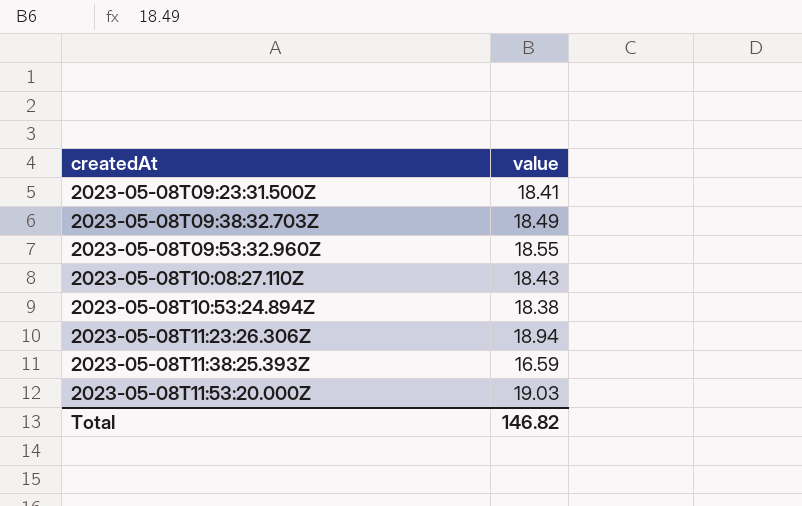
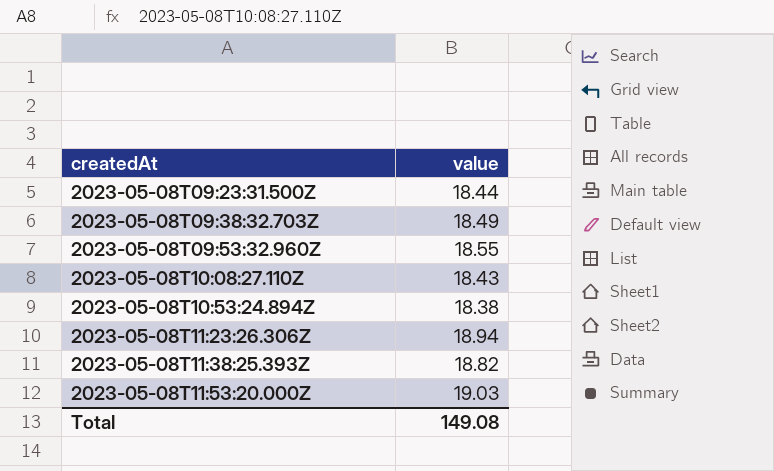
2023-05-08T09:23:31.500Z | value: 18.41 -> 18.44
2023-05-08T11:38:25.393Z | value: 16.59 -> 18.82
Total | value: 146.82 -> 149.08

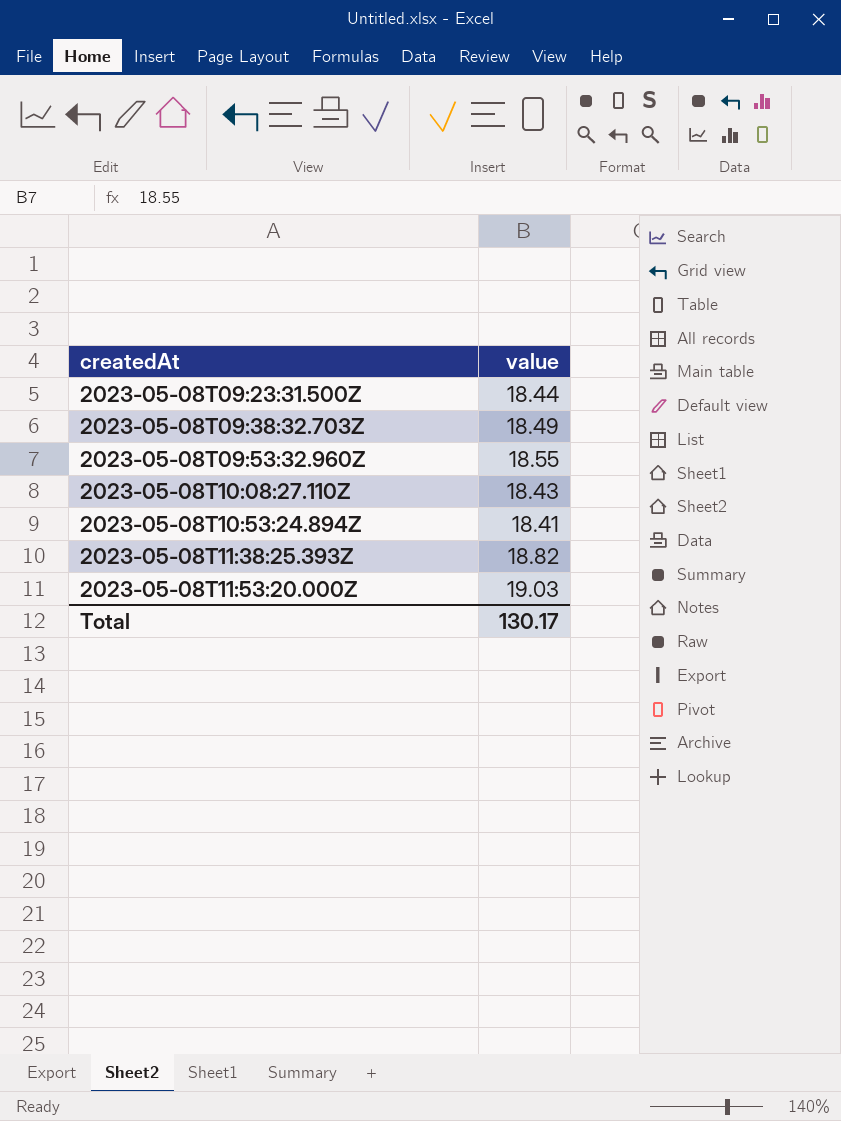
row 2023-05-08T11:23:26.306Z: 18.94 -> none
2023-05-08T10:53:24.894Z | value: 18.38 -> 18.41
Total | value: 149.08 -> 130.17

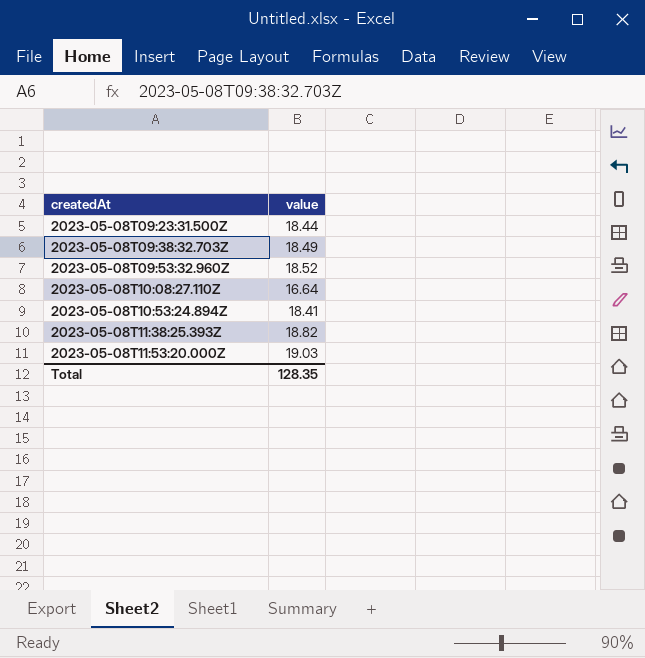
2023-05-08T09:53:32.960Z | value: 18.55 -> 18.52
2023-05-08T10:08:27.110Z | value: 18.43 -> 16.64
Total | value: 130.17 -> 128.35

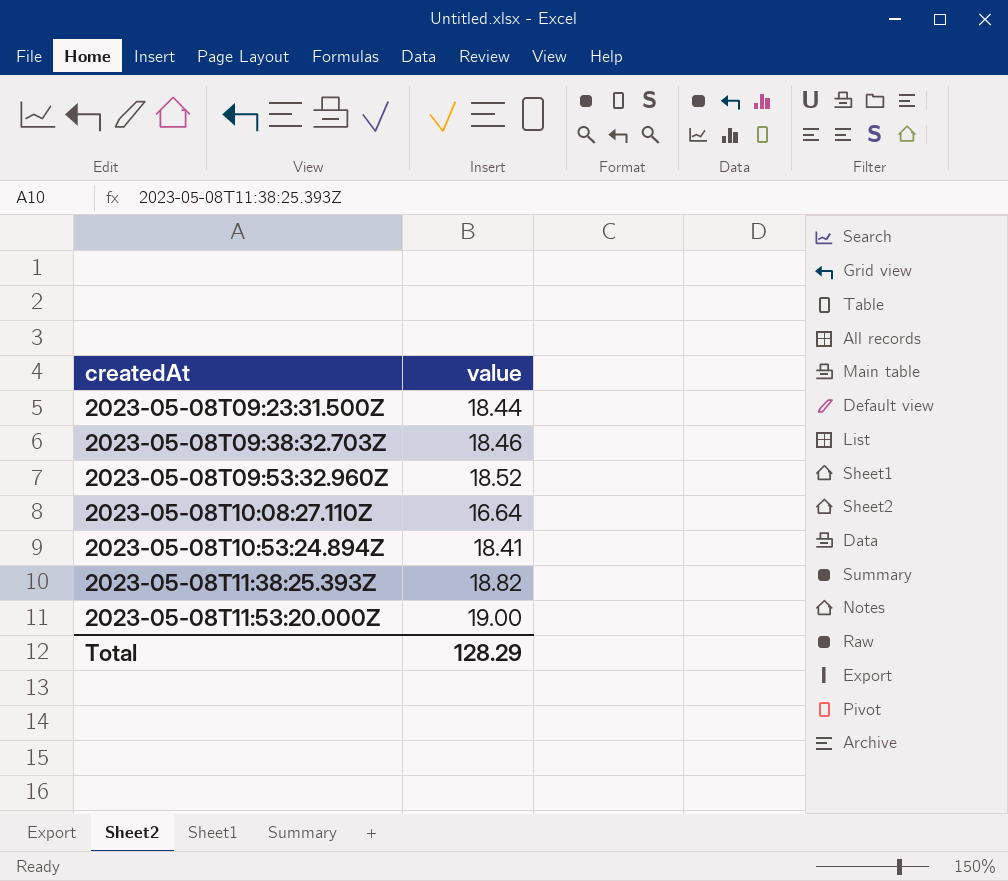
2023-05-08T09:38:32.703Z | value: 18.49 -> 18.46
2023-05-08T11:53:20.000Z | value: 19.03 -> 19.00
Total | value: 128.35 -> 128.29

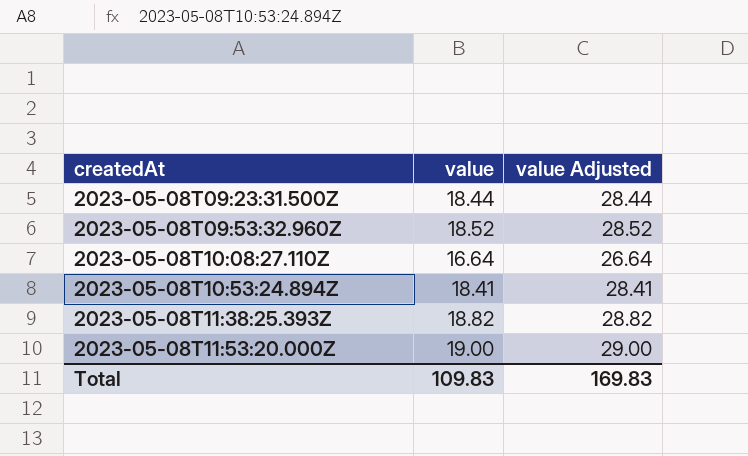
column value Adjusted | formula: none -> [value] + 10
row 2023-05-08T09:38:32.703Z: 18.46 -> none
Total | value: 128.29 -> 109.83

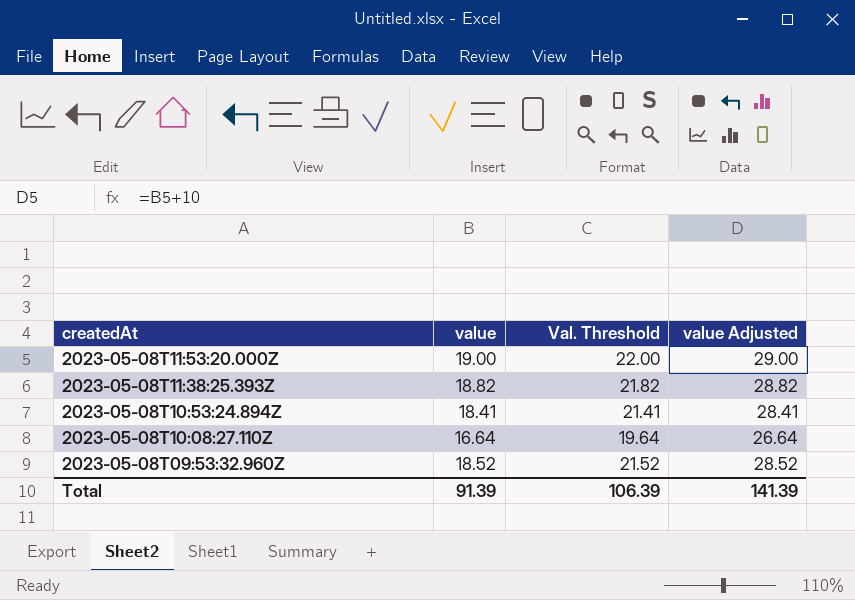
row order: createdAt ascending -> createdAt descending
column Val. Threshold | formula: none -> [value] + 3
row 2023-05-08T09:23:31.500Z: 18.44 | 28.44 -> none
Total | value: 109.83 -> 91.39
Total | value Adjusted: 169.83 -> 141.39

